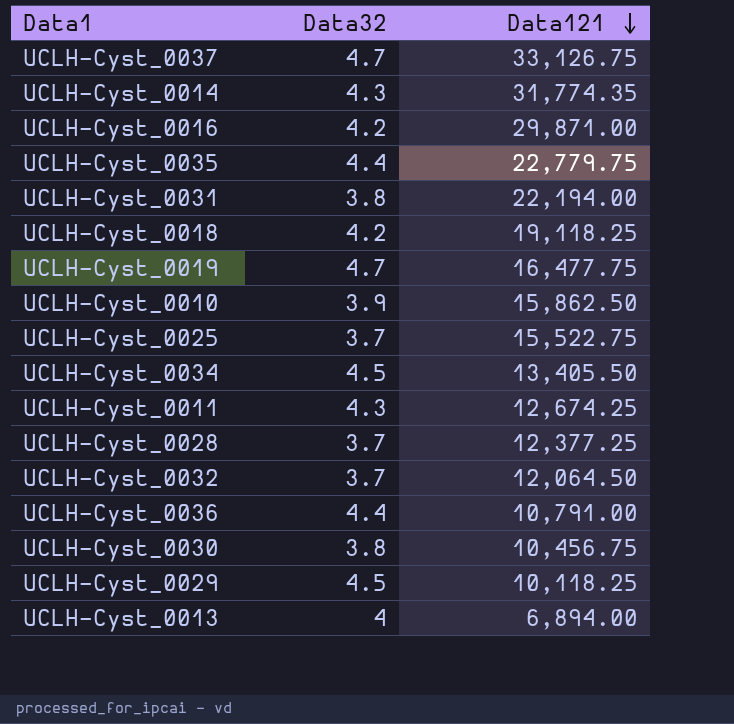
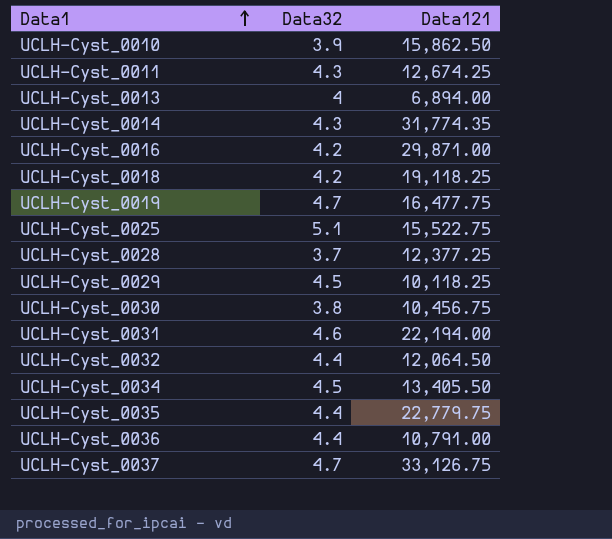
row order: Data121 descending -> Data1 ascending
UCLH-Cyst_0025 | Data32: 3.7 -> 5.1
UCLH-Cyst_0031 | Data32: 3.8 -> 4.6
UCLH-Cyst_0032 | Data32: 3.7 -> 4.4

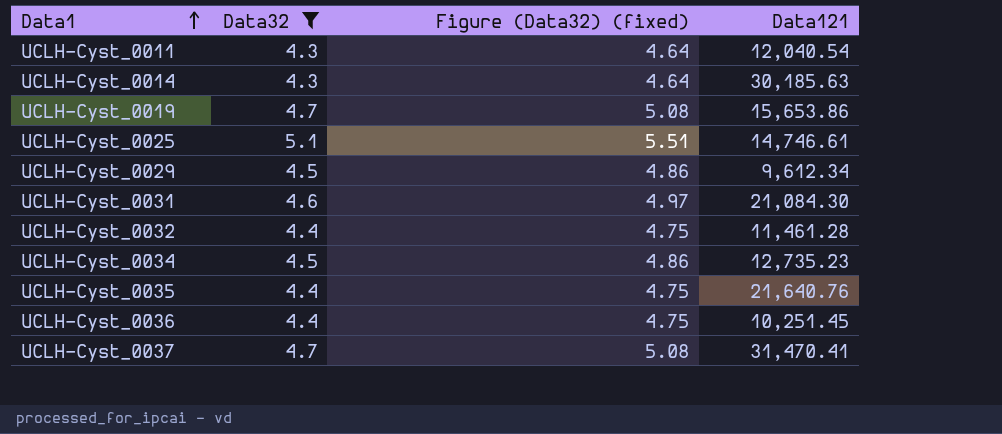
filter: none -> Data32 >= 4.3
column Figure (Data32) (fixed) | formula: none -> [Data32] * 1.08
UCLH-Cyst_0011 | Data121: 12,674.25 -> 12,040.54
UCLH-Cyst_0014 | Data121: 31,774.35 -> 30,185.63
UCLH-Cyst_0019 | Data121: 16,477.75 -> 15,653.86
UCLH-Cyst_0025 | Data121: 15,522.75 -> 14,746.61
UCLH-Cyst_0029 | Data121: 10,118.25 -> 9,612.34
UCLH-Cyst_0031 | Data121: 22,194.00 -> 21,084.30
UCLH-Cyst_0032 | Data121: 12,064.50 -> 11,461.28
UCLH-Cyst_0034 | Data121: 13,405.50 -> 12,735.23
UCLH-Cyst_0035 | Data121: 22,779.75 -> 21,640.76
UCLH-Cyst_0036 | Data121: 10,791.00 -> 10,251.45
UCLH-Cyst_0037 | Data121: 33,126.75 -> 31,470.41

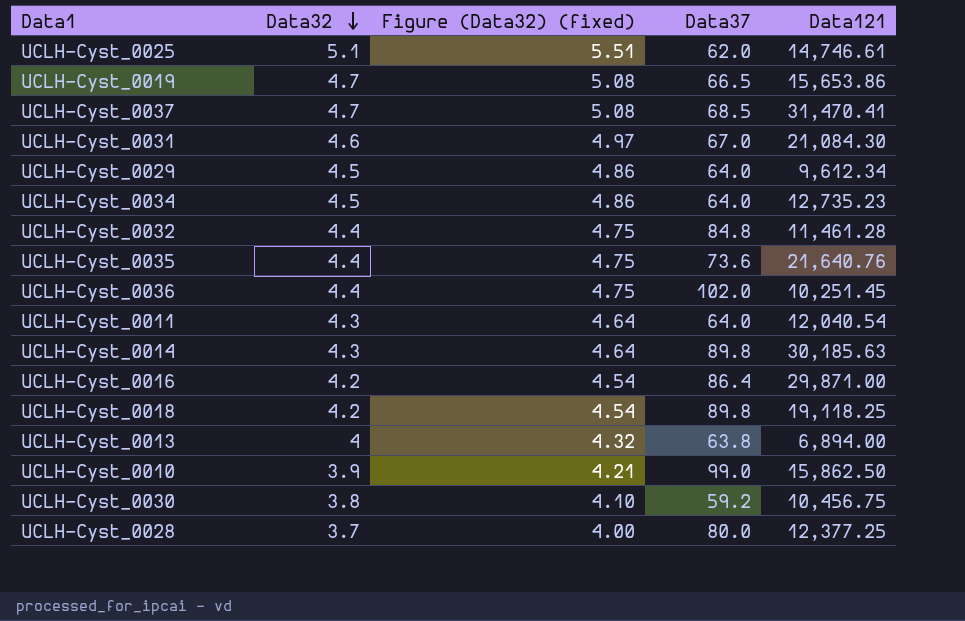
filter: Data32 >= 4.3 -> none
row order: Data1 ascending -> Data32 descending
column Data37 | position: none -> 4

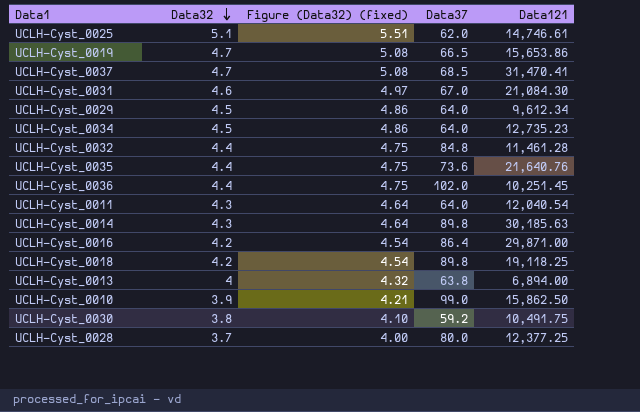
UCLH-Cyst_0030 | Data121: 10,456.75 -> 10,491.75

